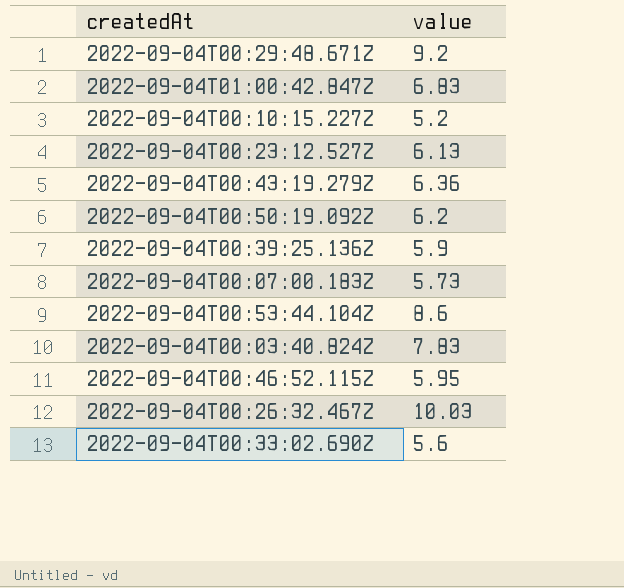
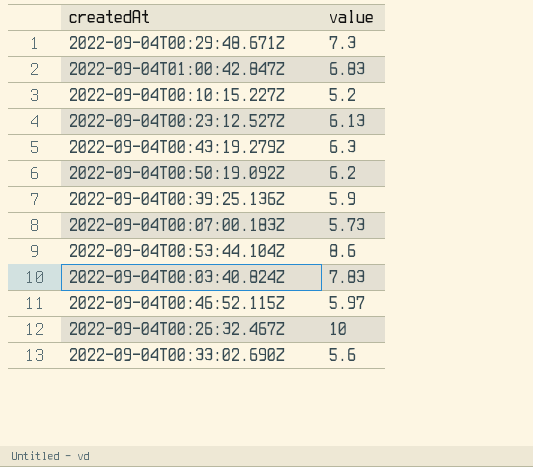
2022-09-04T00:29:48.671Z | value: 9.2 -> 7.3
2022-09-04T00:43:19.279Z | value: 6.36 -> 6.3
2022-09-04T00:46:52.115Z | value: 5.95 -> 5.97
2022-09-04T00:26:32.467Z | value: 10.03 -> 10

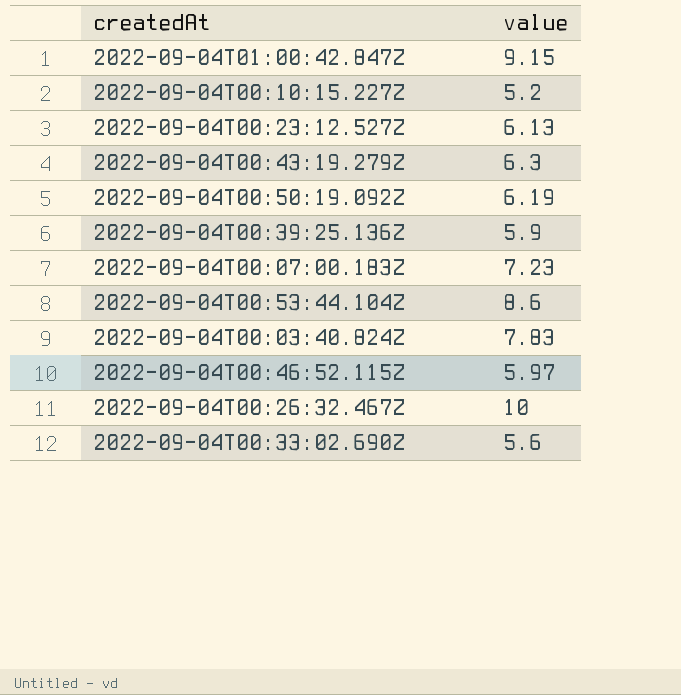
row 2022-09-04T00:29:48.671Z: 7.3 -> none
2022-09-04T01:00:42.847Z | value: 6.83 -> 9.15
2022-09-04T00:50:19.092Z | value: 6.2 -> 6.19
2022-09-04T00:07:00.183Z | value: 5.73 -> 7.23

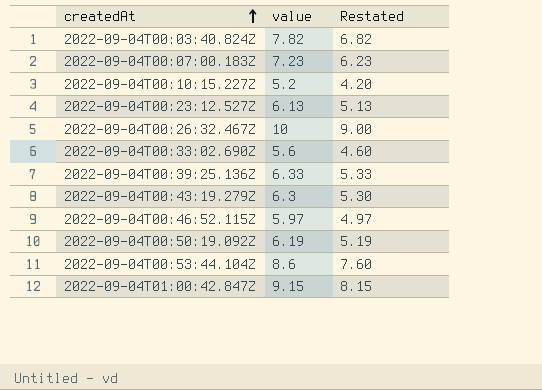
row order: none -> createdAt ascending
column Restated | formula: none -> [value] - 1
2022-09-04T00:03:40.824Z | value: 7.83 -> 7.82
2022-09-04T00:39:25.136Z | value: 5.9 -> 6.33

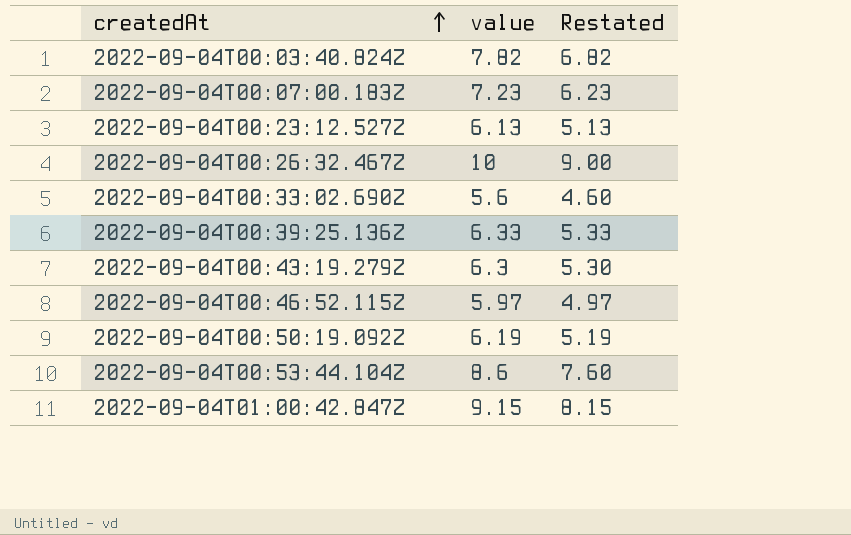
row 2022-09-04T00:10:15.227Z: 5.2 | 4.20 -> none

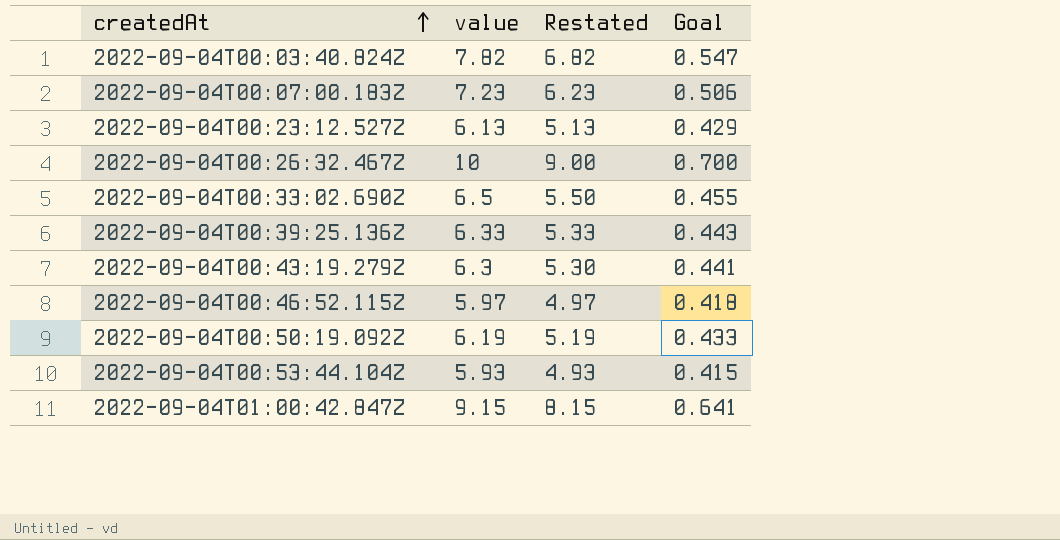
column Goal | formula: none -> [value] * 0.07
2022-09-04T00:33:02.690Z | value: 5.6 -> 6.5
2022-09-04T00:33:02.690Z | Restated: 4.60 -> 5.50
2022-09-04T00:53:44.104Z | value: 8.6 -> 5.93
2022-09-04T00:53:44.104Z | Restated: 7.60 -> 4.93

